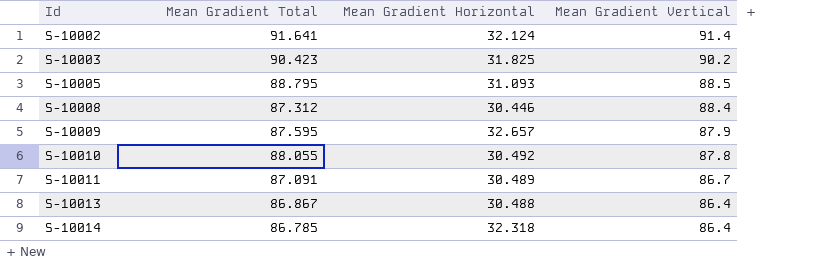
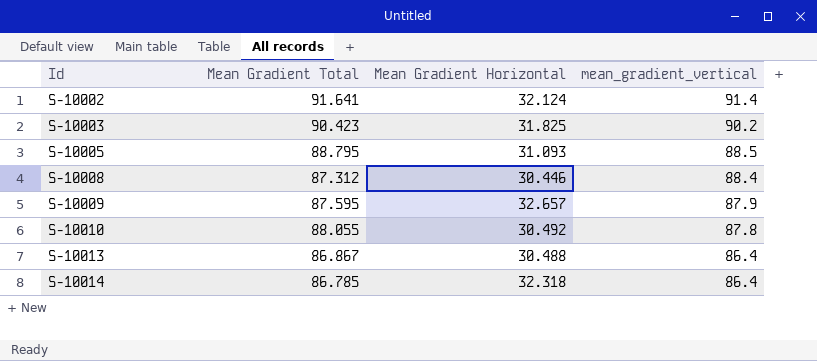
column name: Mean Gradient Vertical -> mean_gradient_vertical
row S-10011: 87.091 | 30.489 | 86.7 -> none

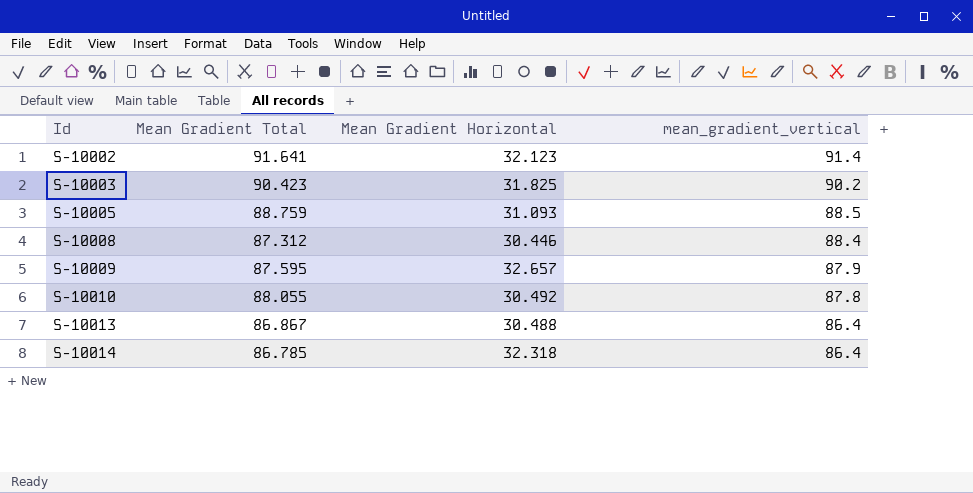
S-10002 | Mean Gradient Horizontal: 32.124 -> 32.123
S-10005 | Mean Gradient Total: 88.795 -> 88.759

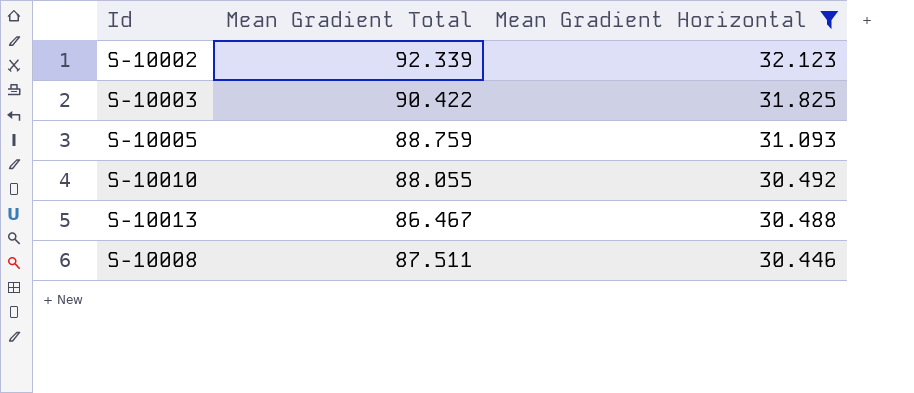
filter: none -> Mean Gradient Horizontal <= 32.123
row order: Id ascending -> Mean Gradient Horizontal descending
column mean_gradient_vertical | position: 4 -> none
S-10002 | Mean Gradient Total: 91.641 -> 92.339
S-10003 | Mean Gradient Total: 90.423 -> 90.422
S-10013 | Mean Gradient Total: 86.867 -> 86.467
S-10008 | Mean Gradient Total: 87.312 -> 87.511

